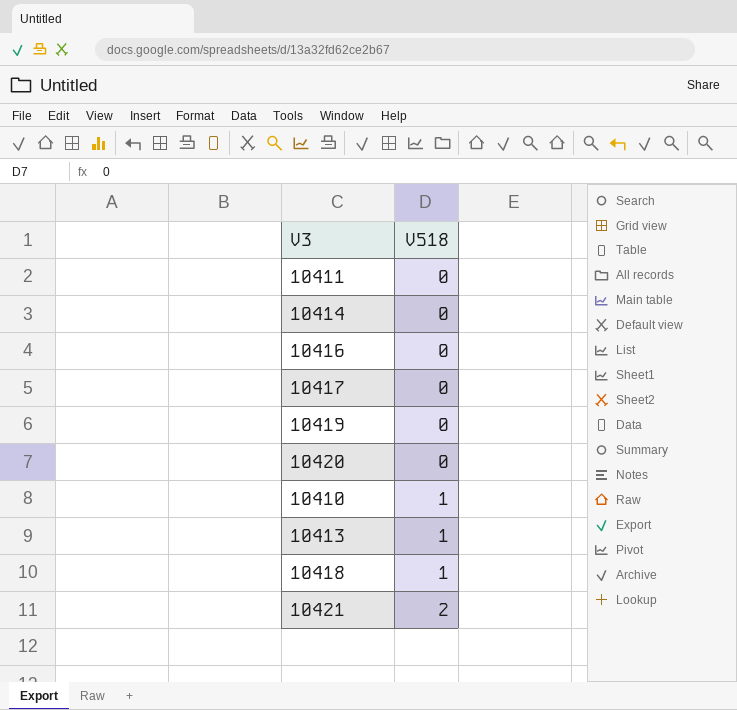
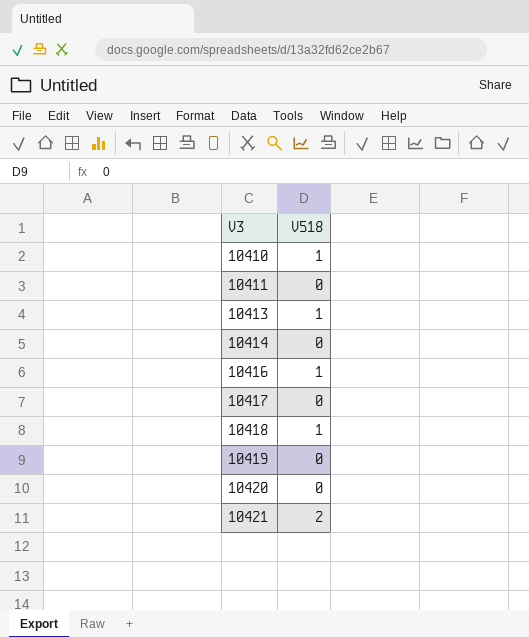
row order: V518 ascending -> V3 ascending
10416 | V518: 0 -> 1

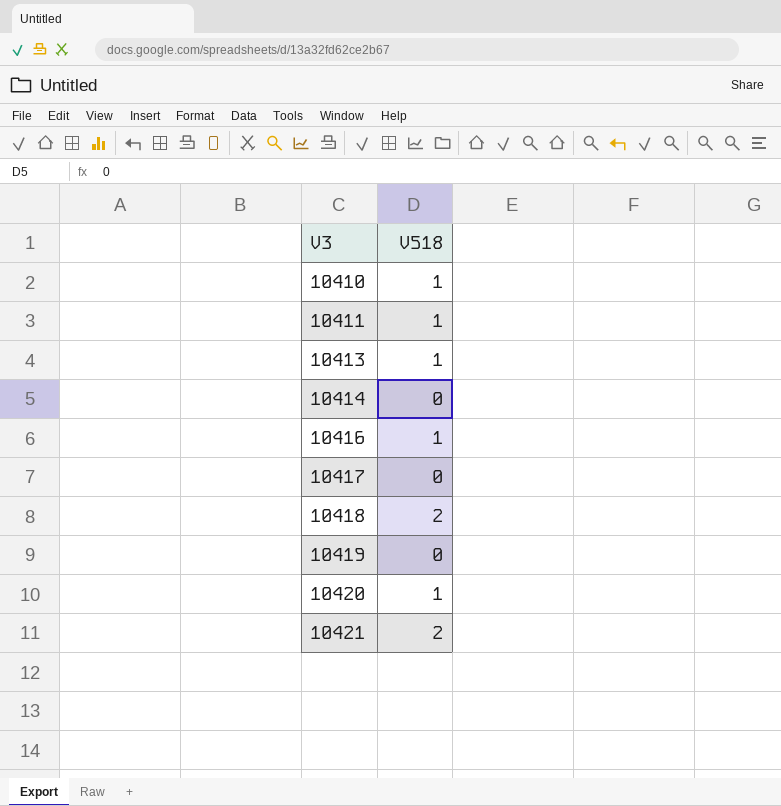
10411 | V518: 0 -> 1
10418 | V518: 1 -> 2
10420 | V518: 0 -> 1

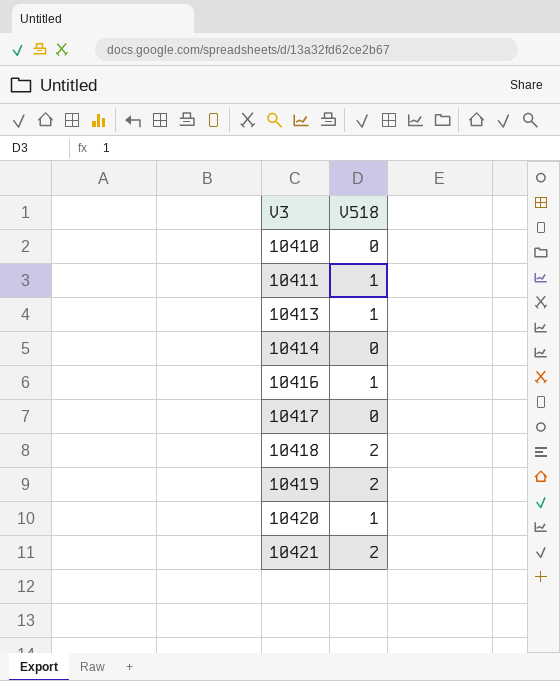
10410 | V518: 1 -> 0
10419 | V518: 0 -> 2

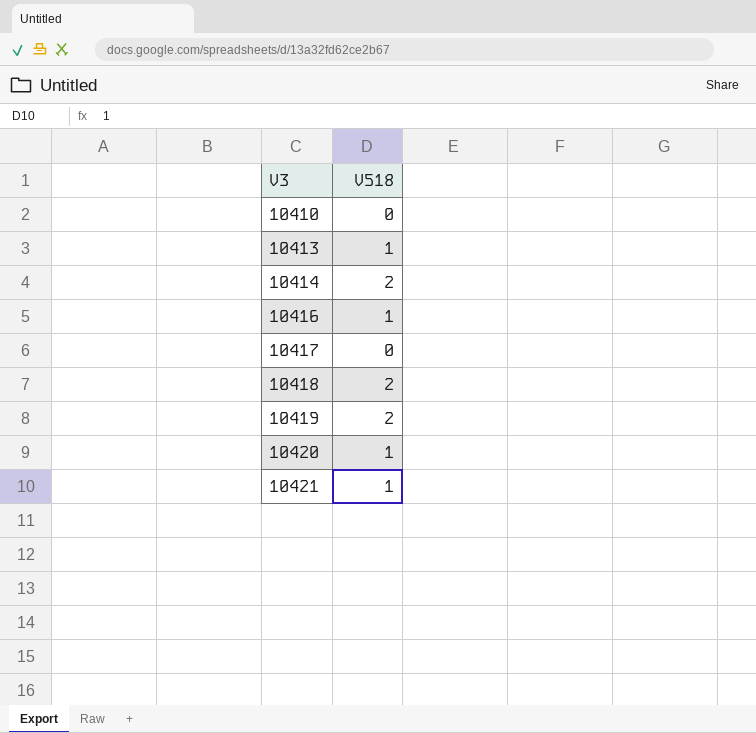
row 10411: 1 -> none
10414 | V518: 0 -> 2
10421 | V518: 2 -> 1

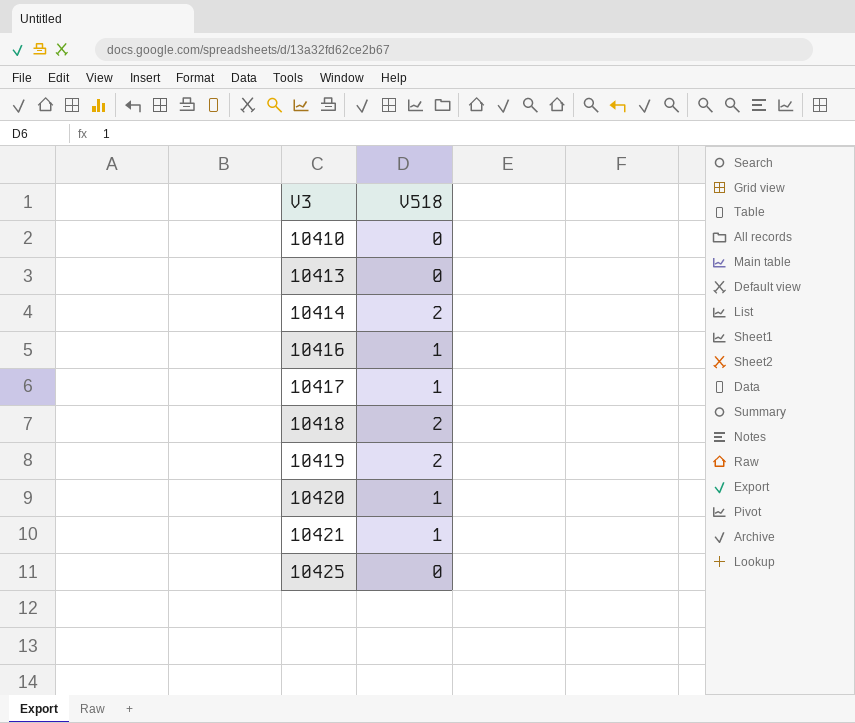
10413 | V518: 1 -> 0
10417 | V518: 0 -> 1
row 10425: none -> 0

